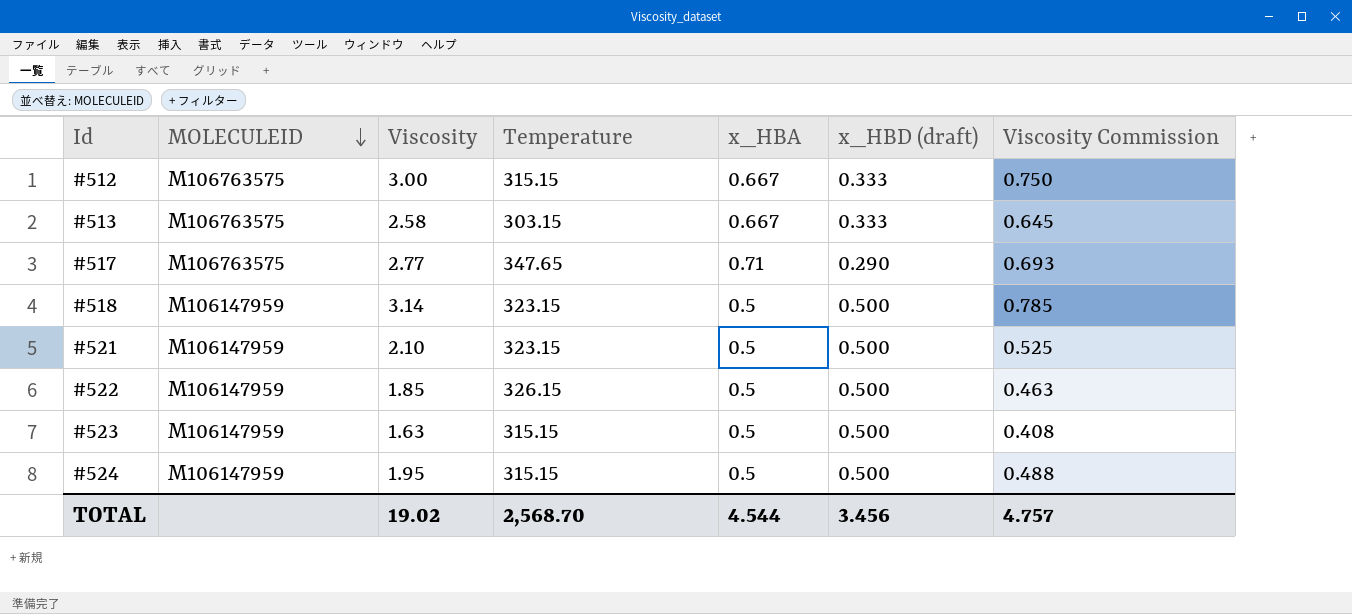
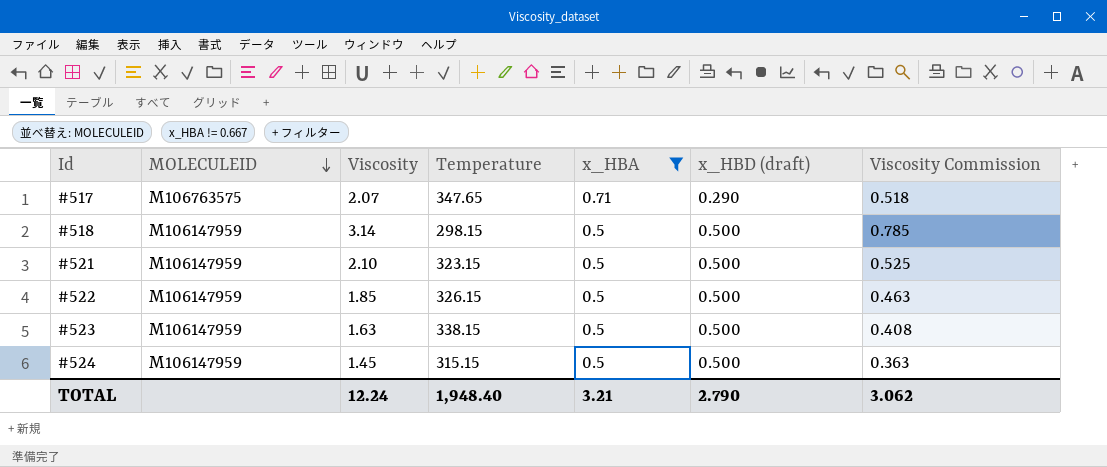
filter: none -> x_HBA != 0.667
#517 | Viscosity: 2.77 -> 2.07
#517 | Viscosity Commission: 0.693 -> 0.518
#518 | Temperature: 323.15 -> 298.15
#523 | Temperature: 315.15 -> 338.15
#524 | Viscosity: 1.95 -> 1.45
#524 | Viscosity Commission: 0.488 -> 0.363
TOTAL | Viscosity: 19.02 -> 12.24
TOTAL | Temperature: 2,568.70 -> 1,948.40
TOTAL | x_HBA: 4.544 -> 3.21
TOTAL | x_HBD (draft): 3.456 -> 2.790
TOTAL | Viscosity Commission: 4.757 -> 3.062

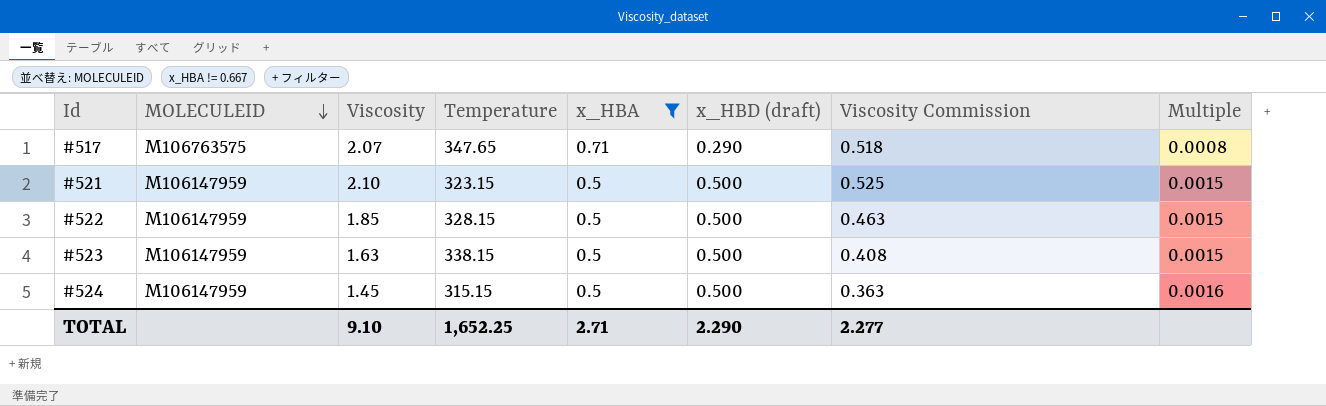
column Multiple | formula: none -> [x_HBD (draft)] / [Temperature]
row #518: M106147959 | 3.14 | 298.15 | 0.5 | 0.500 | 0.785 -> none
#522 | Temperature: 326.15 -> 328.15
TOTAL | Viscosity: 12.24 -> 9.10
TOTAL | Temperature: 1,948.40 -> 1,652.25
TOTAL | x_HBA: 3.21 -> 2.71
TOTAL | x_HBD (draft): 2.790 -> 2.290
TOTAL | Viscosity Commission: 3.062 -> 2.277

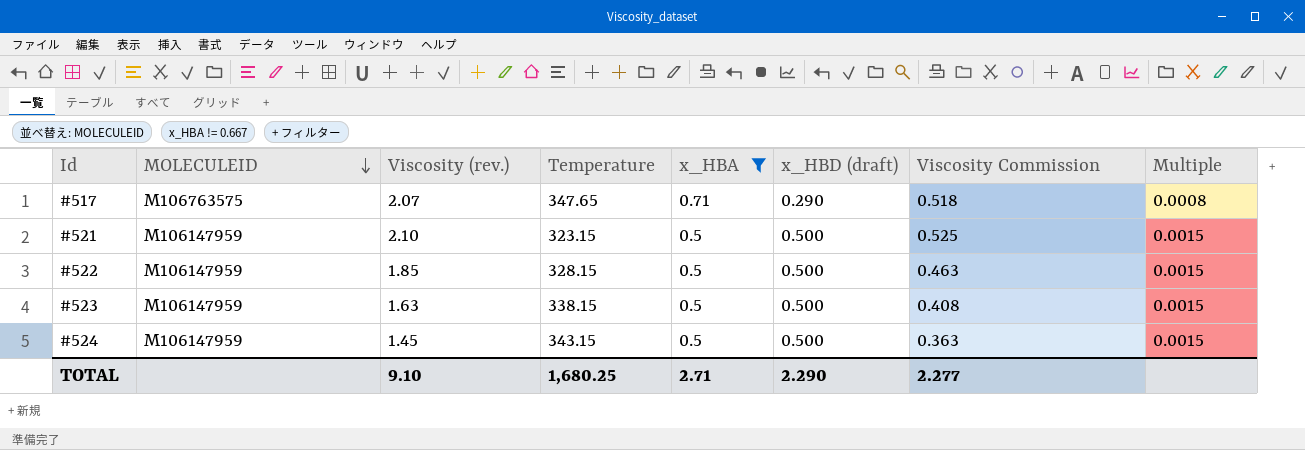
column name: Viscosity -> Viscosity (rev.)
#524 | Temperature: 315.15 -> 343.15
#524 | Multiple: 0.0016 -> 0.0015
TOTAL | Temperature: 1,652.25 -> 1,680.25

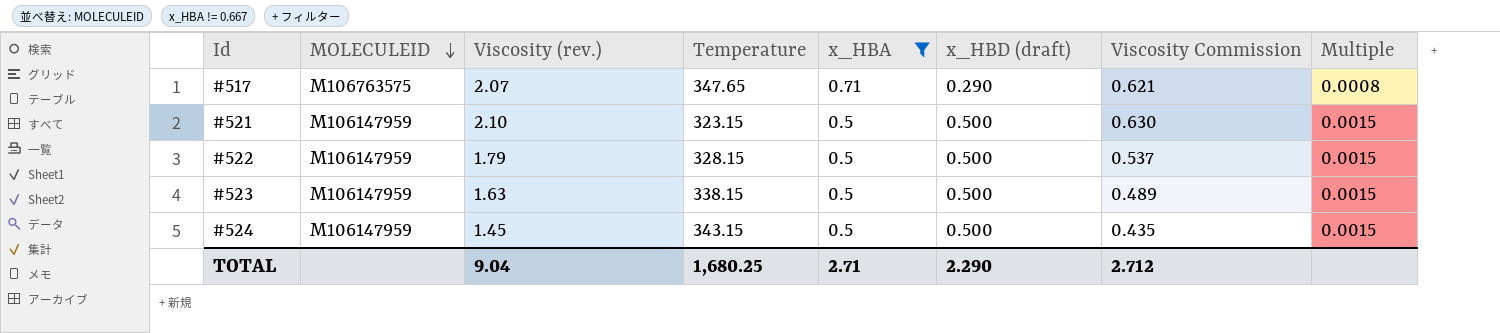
column Viscosity Commission | formula: [Viscosity (rev.)] * 0.25 -> [Viscosity (rev.)] * 0.3
#522 | Viscosity (rev.): 1.85 -> 1.79
TOTAL | Viscosity (rev.): 9.10 -> 9.04
TOTAL | Viscosity Commission: 2.277 -> 2.712

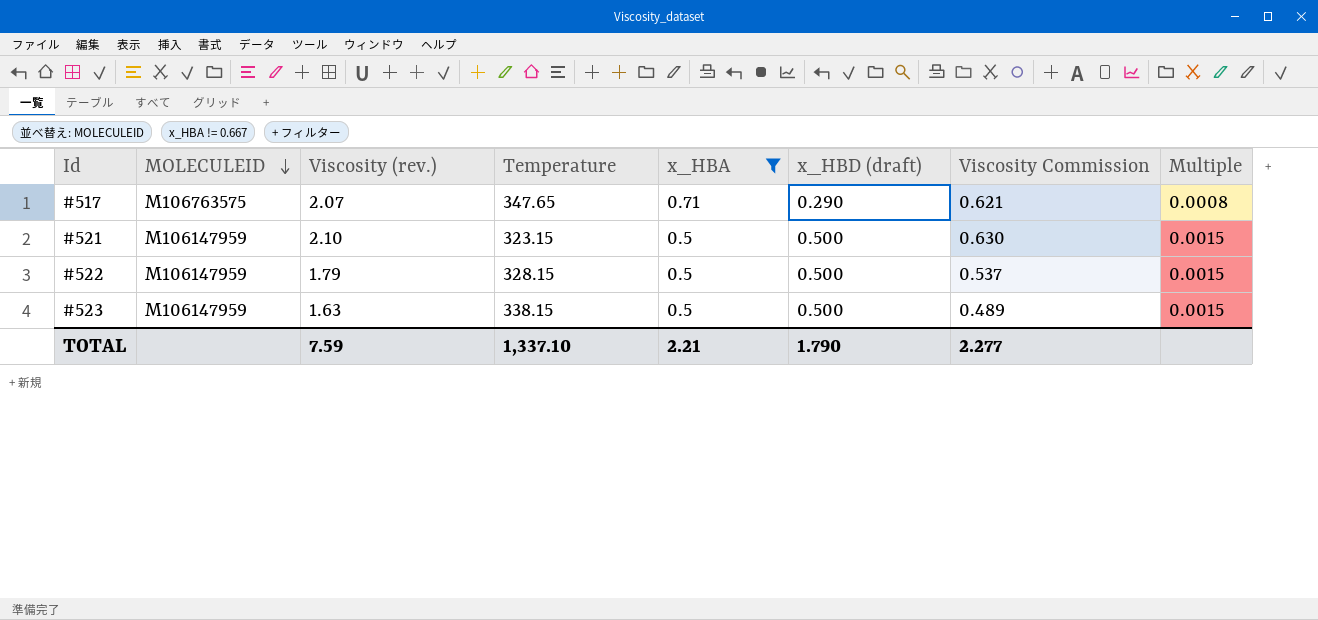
row #524: M106147959 | 1.45 | 343.15 | 0.5 | 0.500 | 0.435 | 0.0015 -> none
TOTAL | Viscosity (rev.): 9.04 -> 7.59
TOTAL | Temperature: 1,680.25 -> 1,337.10
TOTAL | x_HBA: 2.71 -> 2.21
TOTAL | x_HBD (draft): 2.290 -> 1.790
TOTAL | Viscosity Commission: 2.712 -> 2.277

